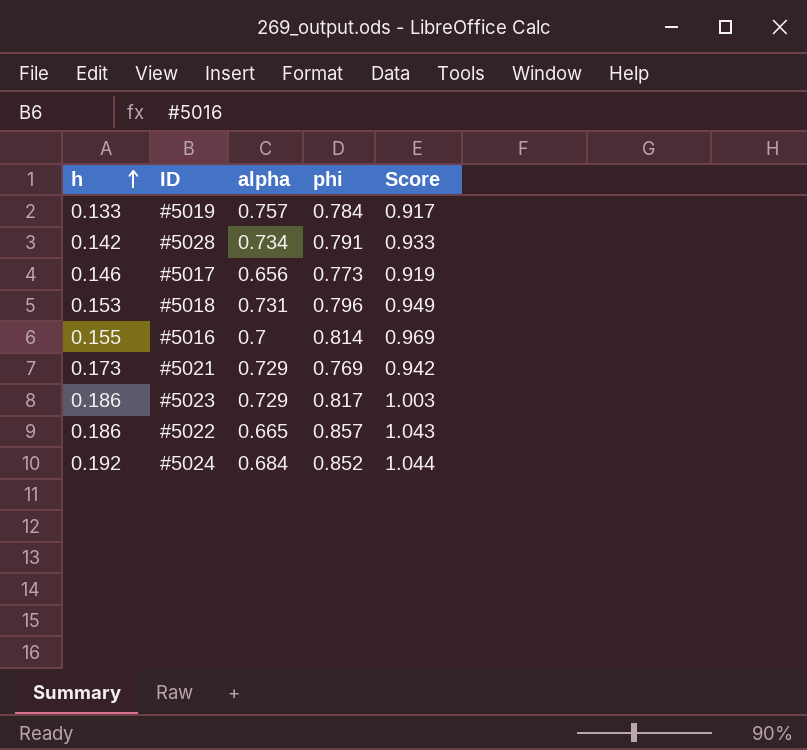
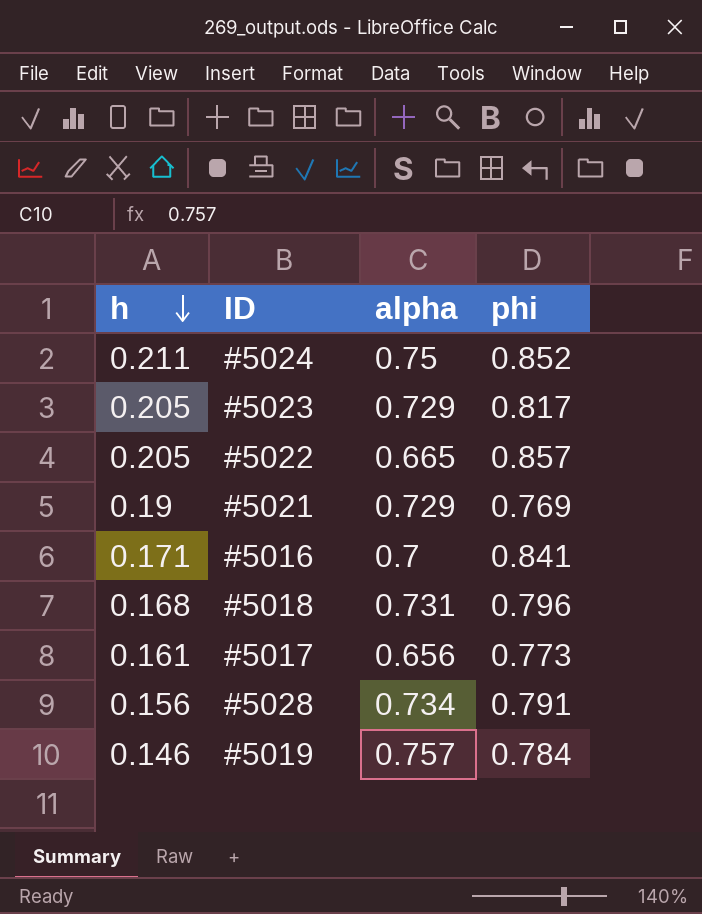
row order: h ascending -> h descending
column Score | formula: [h] + [phi] -> none
#5024 | h: 0.192 -> 0.211
#5024 | alpha: 0.684 -> 0.75
#5023 | h: 0.186 -> 0.205
#5022 | h: 0.186 -> 0.205
#5021 | h: 0.173 -> 0.19
#5016 | h: 0.155 -> 0.171
#5016 | phi: 0.814 -> 0.841
#5018 | h: 0.153 -> 0.168
#5017 | h: 0.146 -> 0.161
#5028 | h: 0.142 -> 0.156
#5019 | h: 0.133 -> 0.146

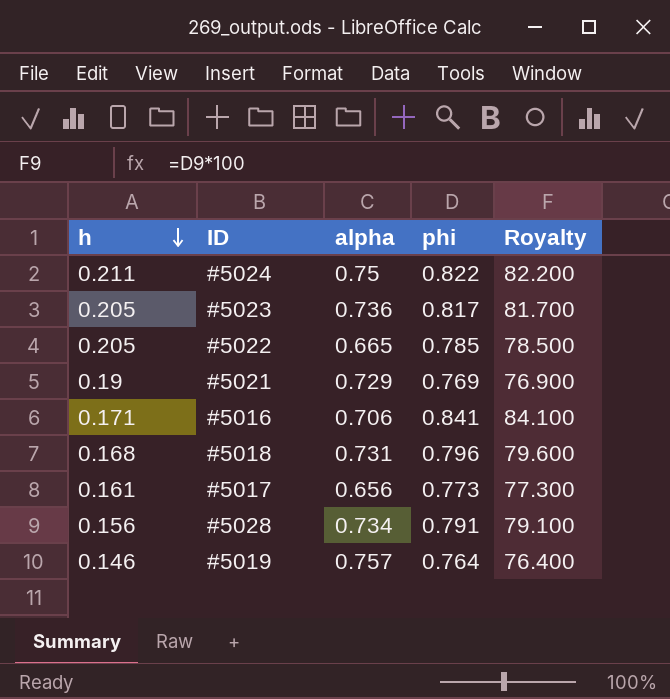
column Royalty | formula: none -> [phi] * 100
#5024 | phi: 0.852 -> 0.822
#5023 | alpha: 0.729 -> 0.736
#5022 | phi: 0.857 -> 0.785
#5016 | alpha: 0.7 -> 0.706
#5019 | phi: 0.784 -> 0.764

